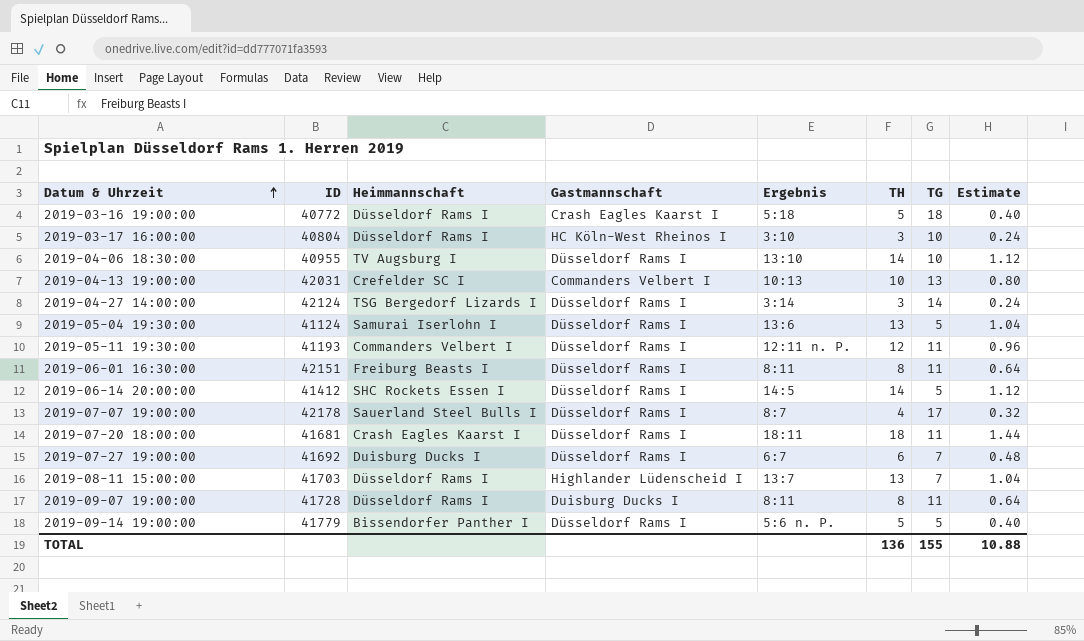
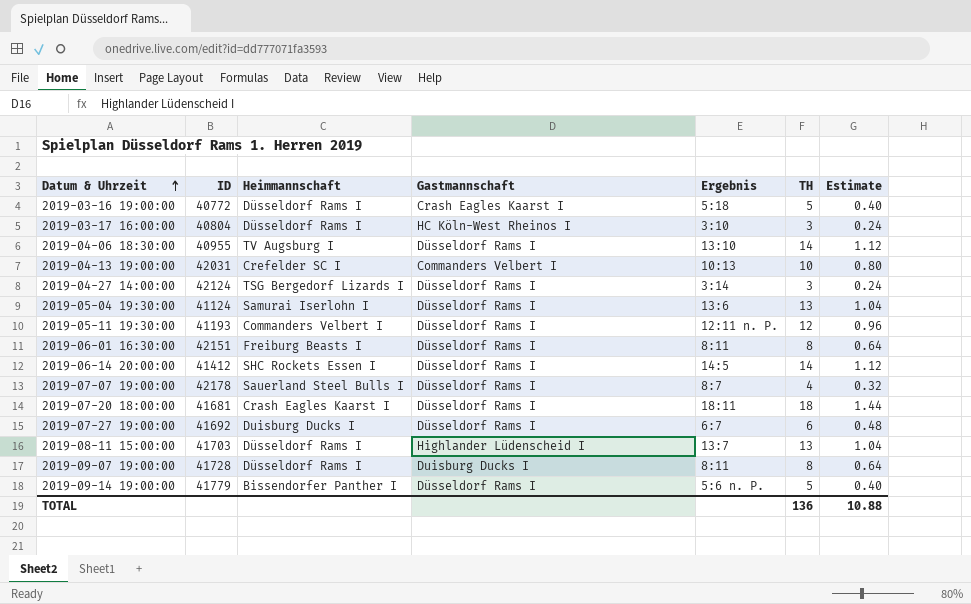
column TG | position: 7 -> none

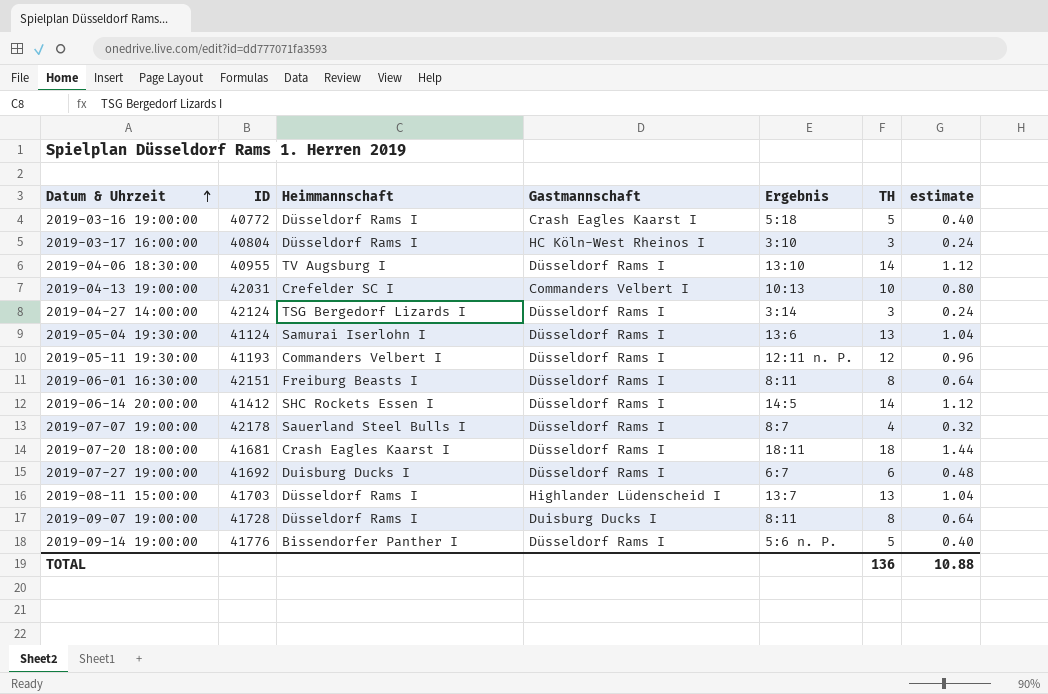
column name: Estimate -> estimate
2019-09-14 19:00:00 | ID: 41779 -> 41776

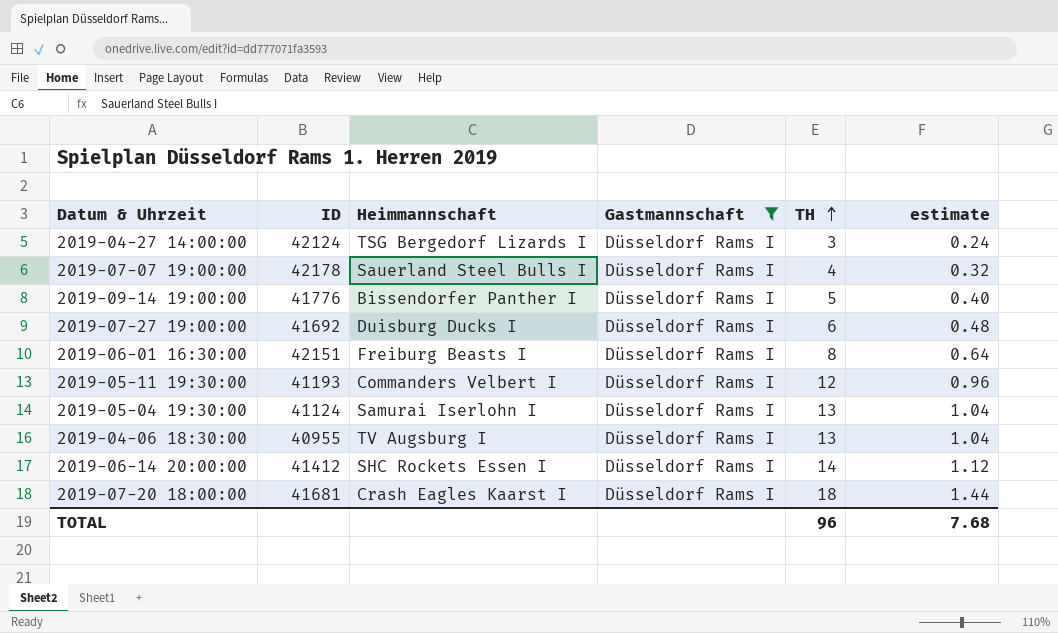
filter: none -> Gastmannschaft = Düsseldorf Rams I
row order: Datum & Uhrzeit ascending -> TH ascending
column Ergebnis | position: 5 -> none
2019-04-06 18:30:00 | TH: 14 -> 13
2019-04-06 18:30:00 | estimate: 1.12 -> 1.04
TOTAL | TH: 136 -> 96
TOTAL | estimate: 10.88 -> 7.68

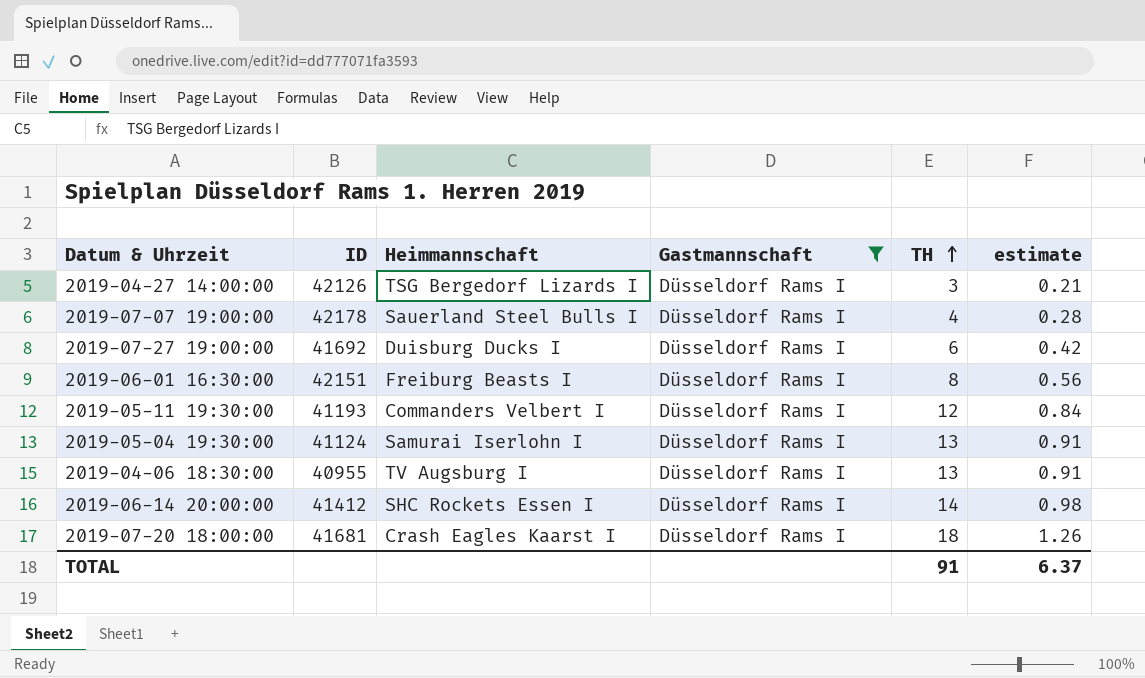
column estimate | formula: [TH] * 0.08 -> [TH] * 0.07
row 2019-09-14 19:00:00: 41776 | Bissendorfer Panther I | Düsseldorf Rams I | 5 | 0.40 -> none
2019-04-27 14:00:00 | ID: 42124 -> 42126
TOTAL | TH: 96 -> 91
TOTAL | estimate: 7.68 -> 6.37

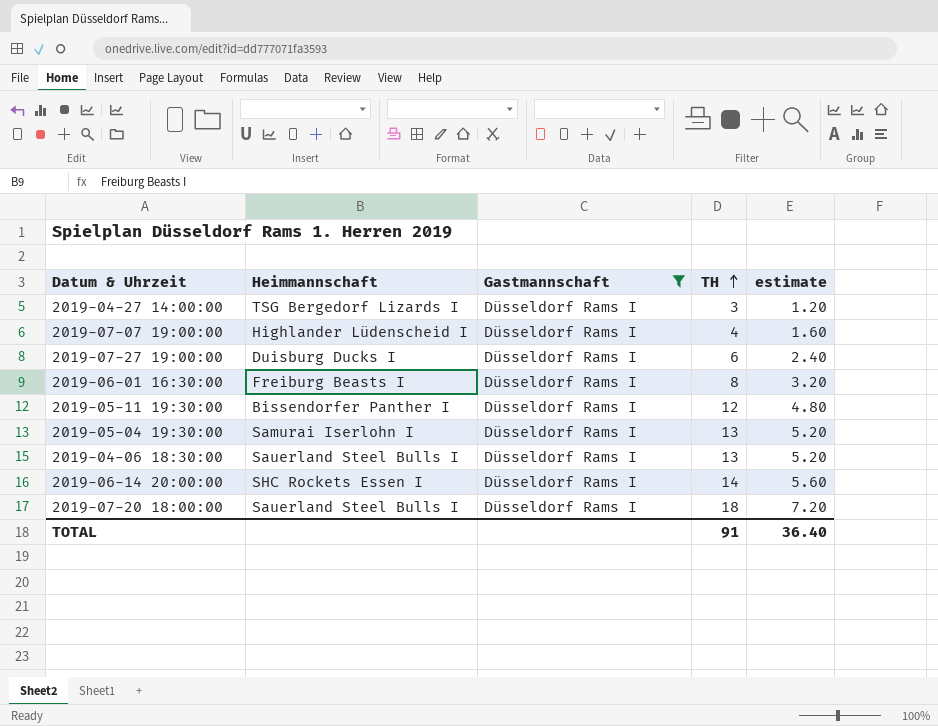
column ID | position: 2 -> none
column estimate | formula: [TH] * 0.07 -> [TH] * 0.4
2019-07-07 19:00:00 | Heimmannschaft: Sauerland Steel Bulls I -> Highlander Lüdenscheid I
2019-05-11 19:30:00 | Heimmannschaft: Commanders Velbert I -> Bissendorfer Panther I
2019-04-06 18:30:00 | Heimmannschaft: TV Augsburg I -> Sauerland Steel Bulls I
2019-07-20 18:00:00 | Heimmannschaft: Crash Eagles Kaarst I -> Sauerland Steel Bulls I
TOTAL | estimate: 6.37 -> 36.40

